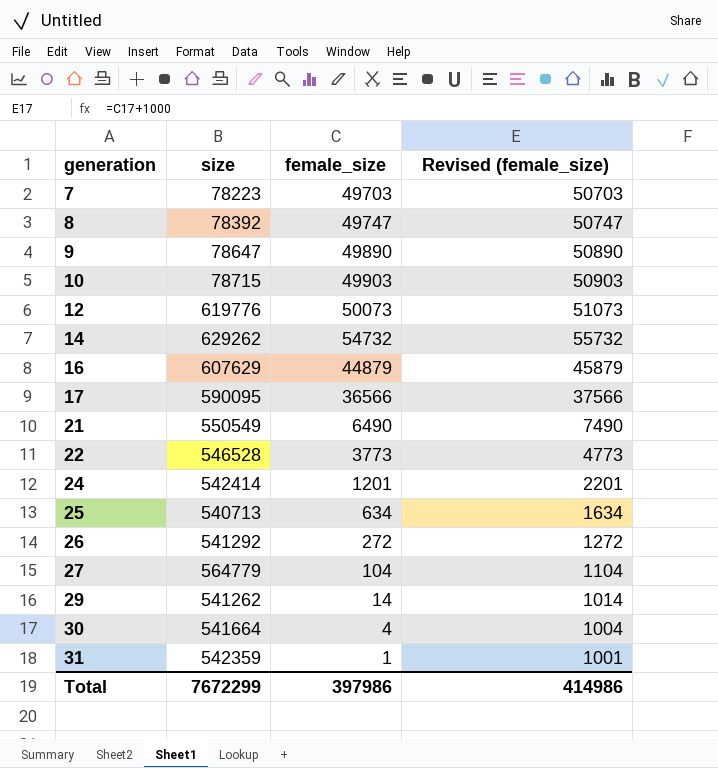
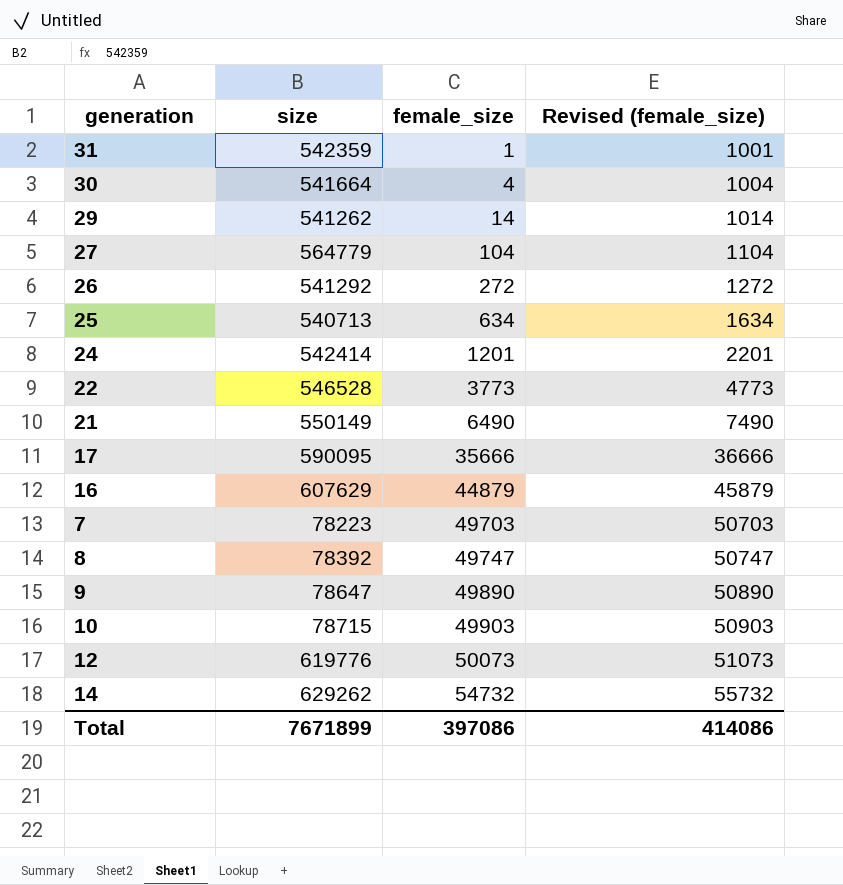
row order: generation ascending -> female_size ascending
21 | size: 550549 -> 550149
17 | female_size: 36566 -> 35666
17 | Revised (female_size): 37566 -> 36666
Total | size: 7672299 -> 7671899
Total | female_size: 397986 -> 397086
Total | Revised (female_size): 414986 -> 414086

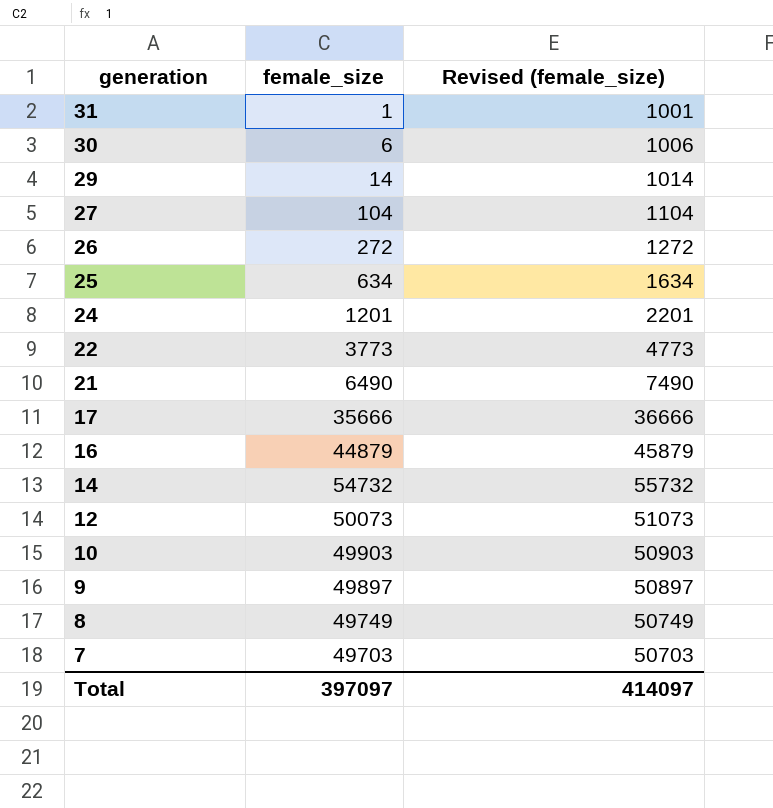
row order: female_size ascending -> generation descending
column size | position: 2 -> none
30 | female_size: 4 -> 6
30 | Revised (female_size): 1004 -> 1006
9 | female_size: 49890 -> 49897
9 | Revised (female_size): 50890 -> 50897
8 | female_size: 49747 -> 49749
8 | Revised (female_size): 50747 -> 50749
Total | female_size: 397086 -> 397097
Total | Revised (female_size): 414086 -> 414097

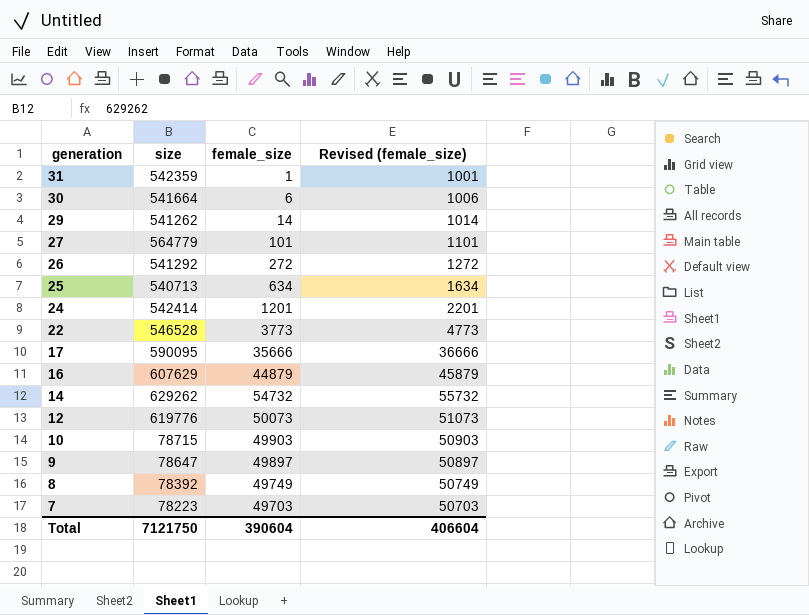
column size | position: none -> 2
row 21: 6490 | 7490 -> none
27 | female_size: 104 -> 101
27 | Revised (female_size): 1104 -> 1101
Total | female_size: 397097 -> 390604
Total | Revised (female_size): 414097 -> 406604

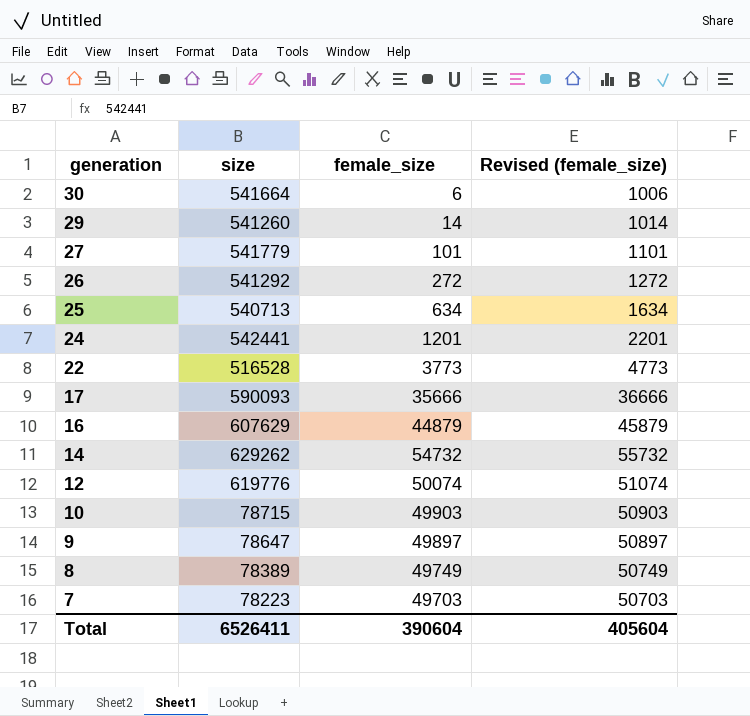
row 31: 542359 | 1 | 1001 -> none
29 | size: 541262 -> 541260
27 | size: 564779 -> 541779
24 | size: 542414 -> 542441
22 | size: 546528 -> 516528
17 | size: 590095 -> 590093
12 | female_size: 50073 -> 50074
12 | Revised (female_size): 51073 -> 51074
8 | size: 78392 -> 78389
Total | size: 7121750 -> 6526411
Total | Revised (female_size): 406604 -> 405604

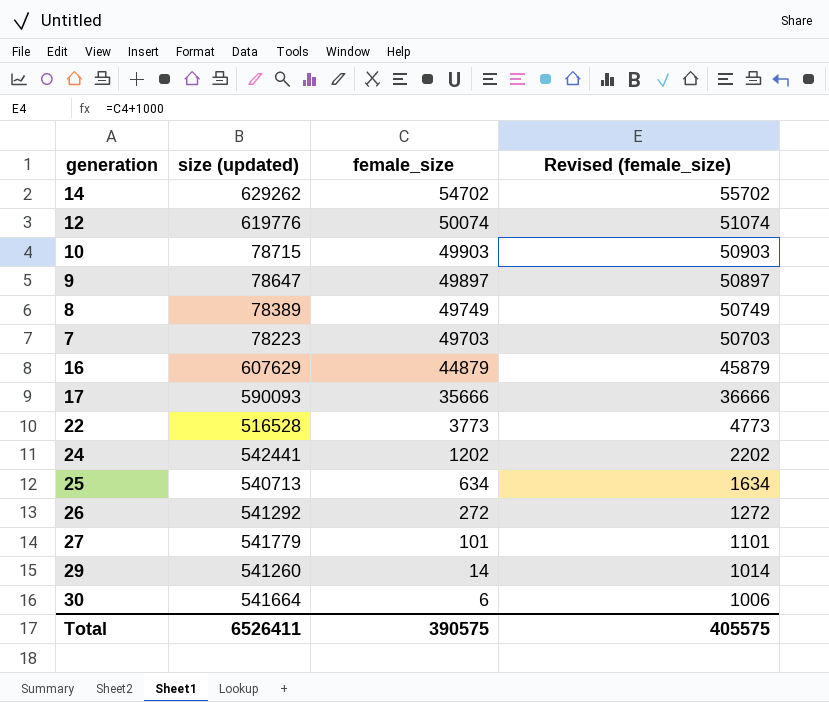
row order: generation descending -> female_size descending
column name: size -> size (updated)
14 | female_size: 54732 -> 54702
14 | Revised (female_size): 55732 -> 55702
24 | female_size: 1201 -> 1202
24 | Revised (female_size): 2201 -> 2202
Total | female_size: 390604 -> 390575
Total | Revised (female_size): 405604 -> 405575

